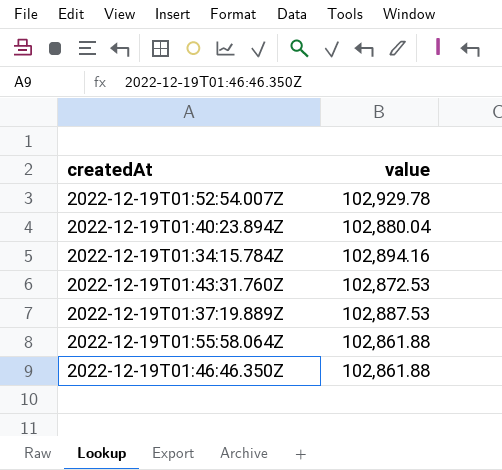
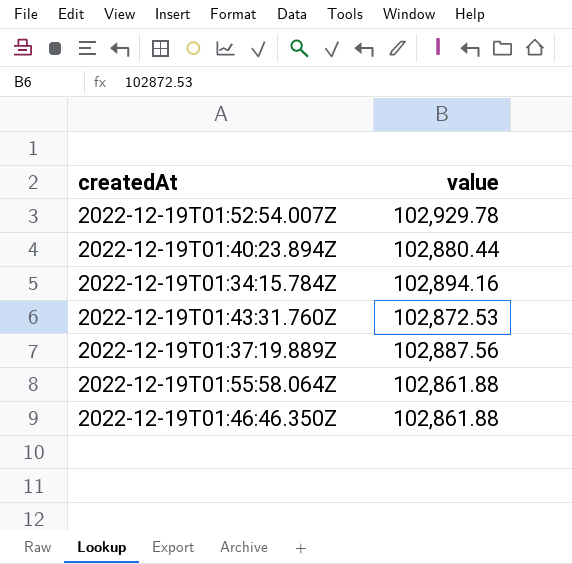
2022-12-19T01:40:23.894Z | value: 102,880.04 -> 102,880.44
2022-12-19T01:37:19.889Z | value: 102,887.53 -> 102,887.56

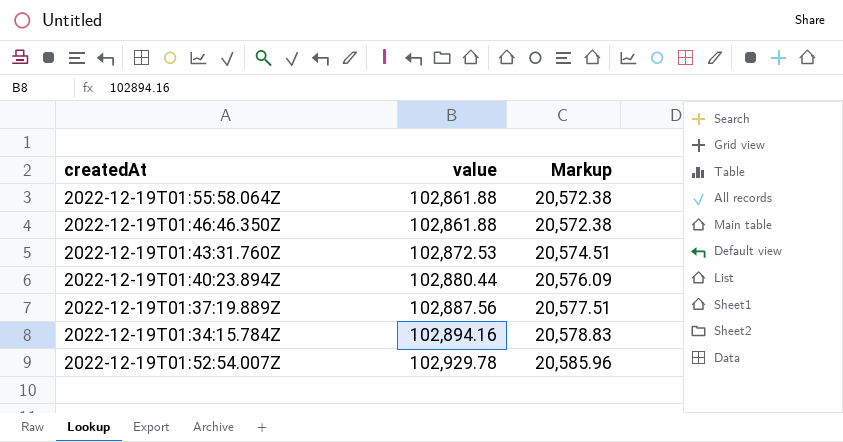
row order: none -> value ascending
column Markup | formula: none -> [value] * 0.2

